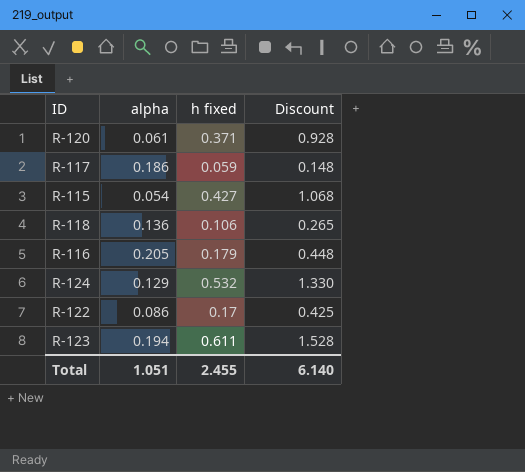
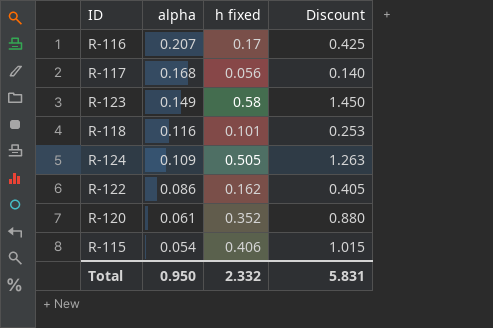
row order: none -> alpha descending
R-116 | alpha: 0.205 -> 0.207
R-116 | h fixed: 0.179 -> 0.17
R-116 | Discount: 0.448 -> 0.425
R-117 | alpha: 0.186 -> 0.168
R-117 | h fixed: 0.059 -> 0.056
R-117 | Discount: 0.148 -> 0.140
R-123 | alpha: 0.194 -> 0.149
R-123 | h fixed: 0.611 -> 0.58
R-123 | Discount: 1.528 -> 1.450
R-118 | alpha: 0.136 -> 0.116
R-118 | h fixed: 0.106 -> 0.101
R-118 | Discount: 0.265 -> 0.253
R-124 | alpha: 0.129 -> 0.109
R-124 | h fixed: 0.532 -> 0.505
R-124 | Discount: 1.330 -> 1.263
R-122 | h fixed: 0.17 -> 0.162
R-122 | Discount: 0.425 -> 0.405
R-120 | h fixed: 0.371 -> 0.352
R-120 | Discount: 0.928 -> 0.880
R-115 | h fixed: 0.427 -> 0.406
R-115 | Discount: 1.068 -> 1.015
Total | alpha: 1.051 -> 0.950
Total | h fixed: 2.455 -> 2.332
Total | Discount: 6.140 -> 5.831

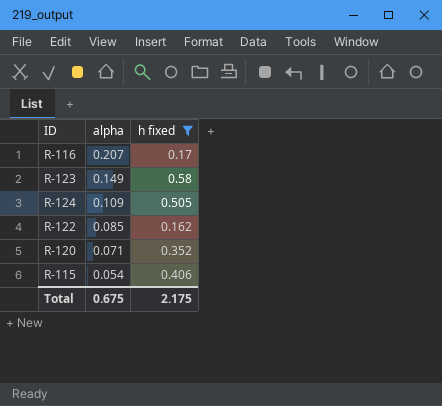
filter: none -> h fixed >= 0.162
column Discount | formula: [h fixed] * 2.5 -> none
R-122 | alpha: 0.086 -> 0.085
R-120 | alpha: 0.061 -> 0.071
Total | alpha: 0.950 -> 0.675
Total | h fixed: 2.332 -> 2.175

